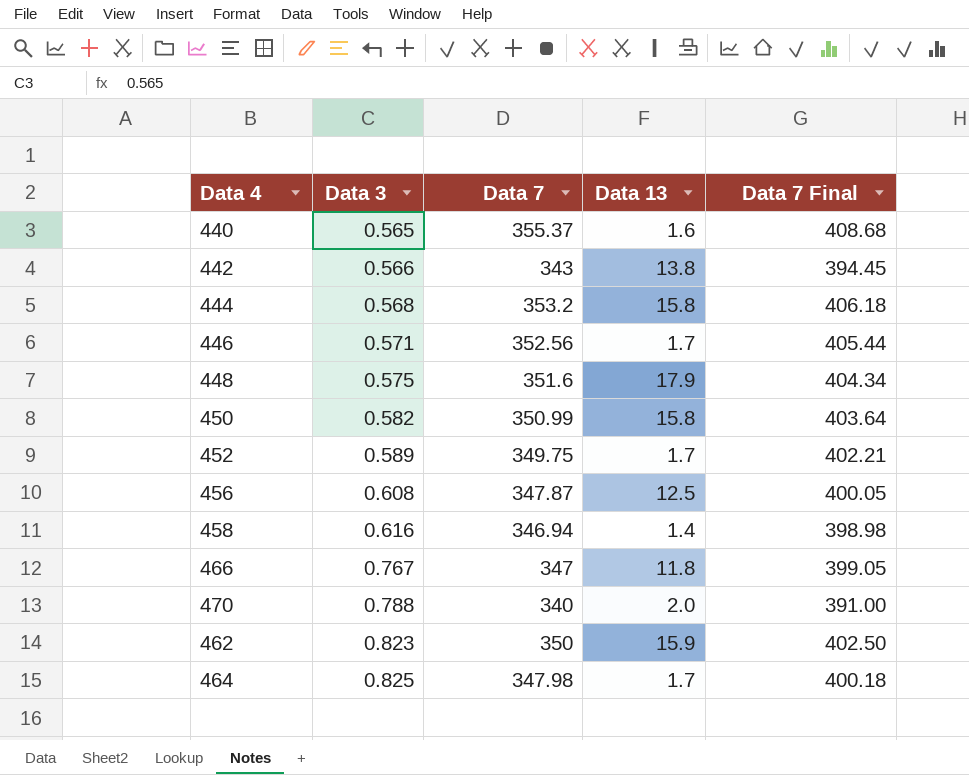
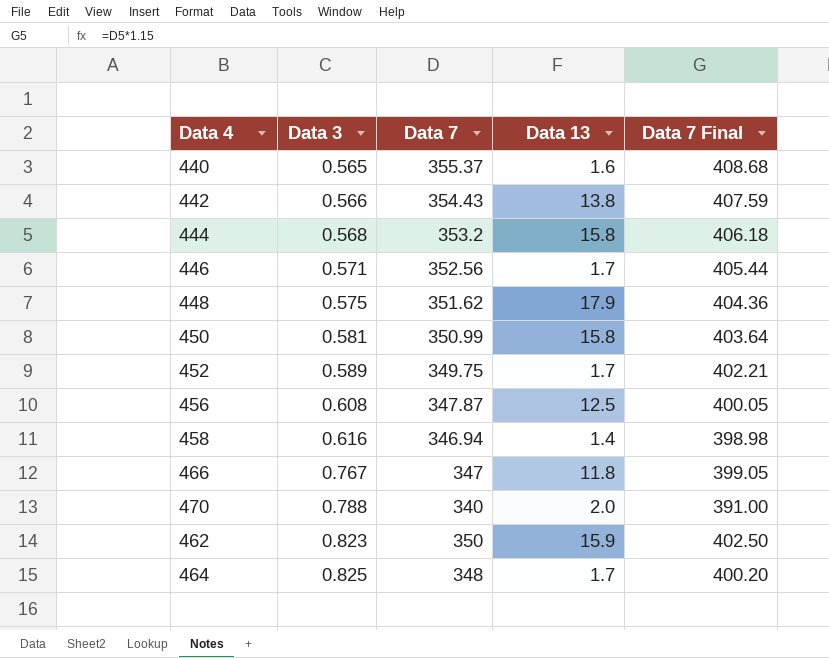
442 | Data 7: 343 -> 354.43
442 | Data 7 Final: 394.45 -> 407.59
448 | Data 7: 351.6 -> 351.62
448 | Data 7 Final: 404.34 -> 404.36
450 | Data 3: 0.582 -> 0.581
464 | Data 7: 347.98 -> 348
464 | Data 7 Final: 400.18 -> 400.20

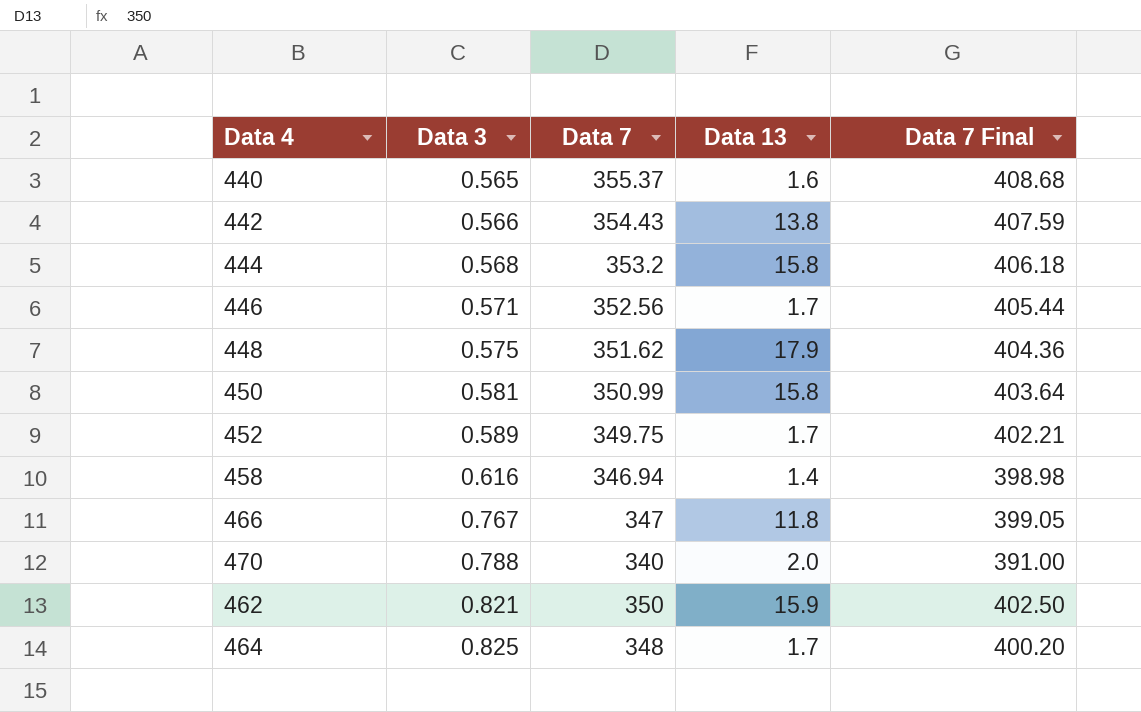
row 456: 0.608 | 347.87 | 12.5 | 400.05 -> none
462 | Data 3: 0.823 -> 0.821

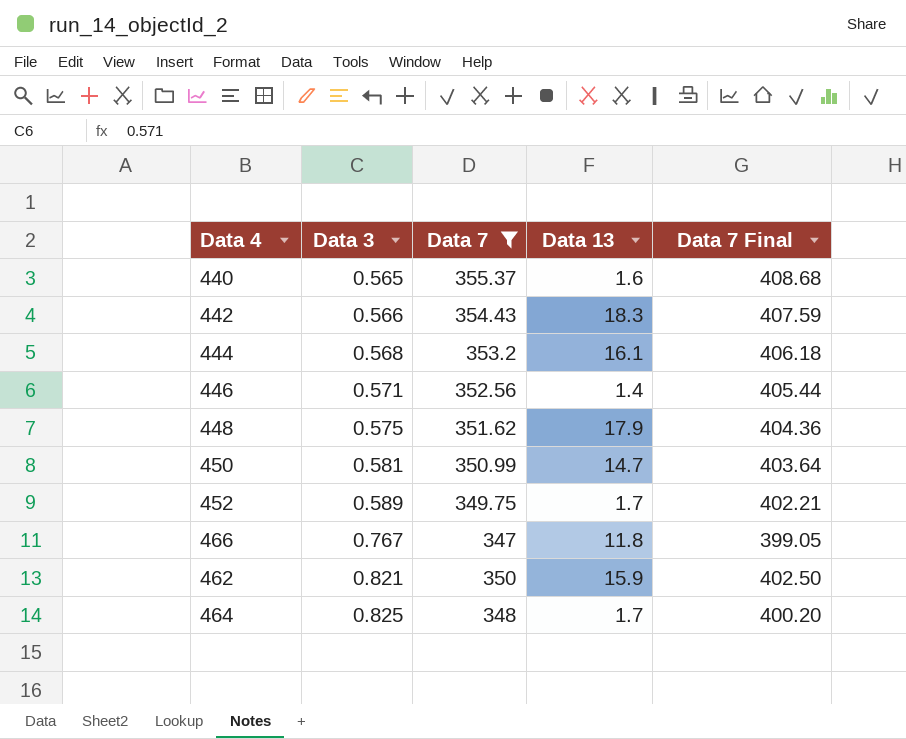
filter: none -> Data 7 >= 347
442 | Data 13: 13.8 -> 18.3
444 | Data 13: 15.8 -> 16.1
446 | Data 13: 1.7 -> 1.4
450 | Data 13: 15.8 -> 14.7

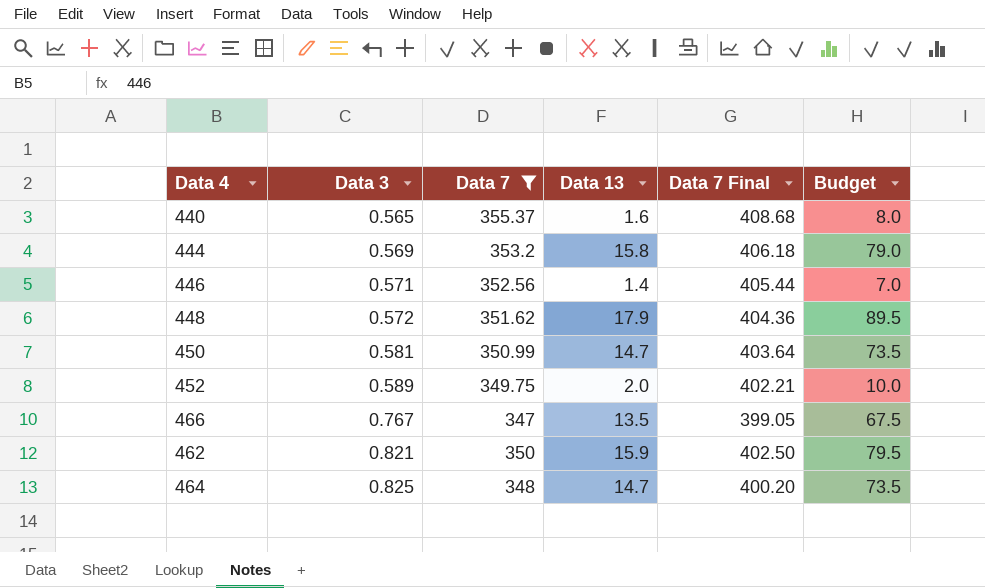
column Budget | formula: none -> [Data 13] * 5
row 442: 0.566 | 354.43 | 18.3 | 407.59 -> none
444 | Data 3: 0.568 -> 0.569
444 | Data 13: 16.1 -> 15.8
448 | Data 3: 0.575 -> 0.572
452 | Data 13: 1.7 -> 2.0
466 | Data 13: 11.8 -> 13.5
464 | Data 13: 1.7 -> 14.7

